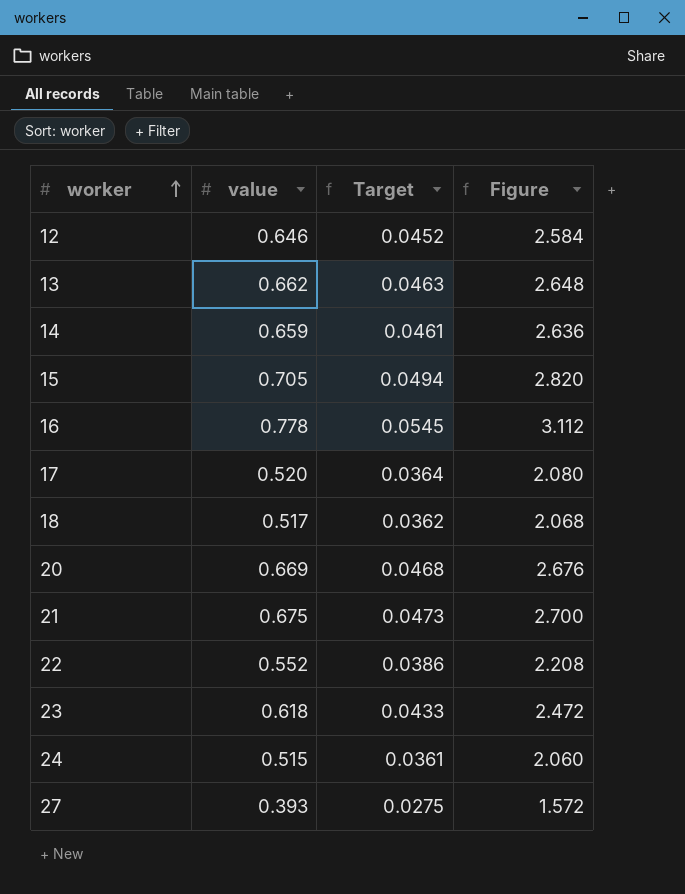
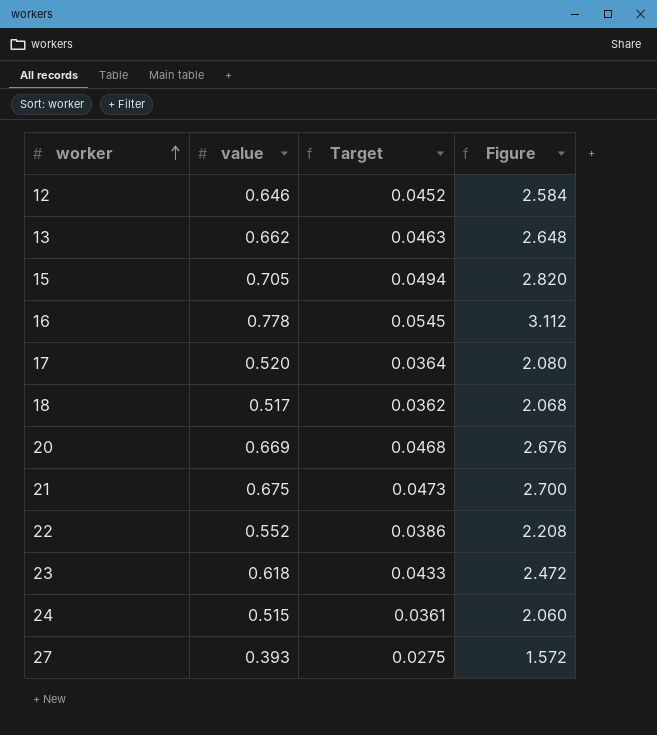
row 14: 0.659 | 0.0461 | 2.636 -> none

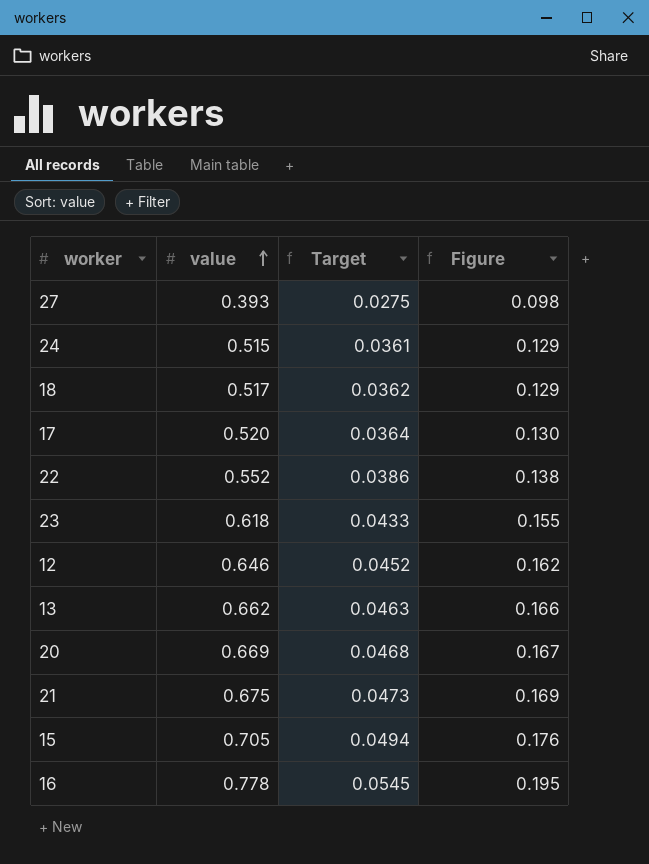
row order: worker ascending -> value ascending
column Figure | formula: [value] * 4 -> [value] * 0.25

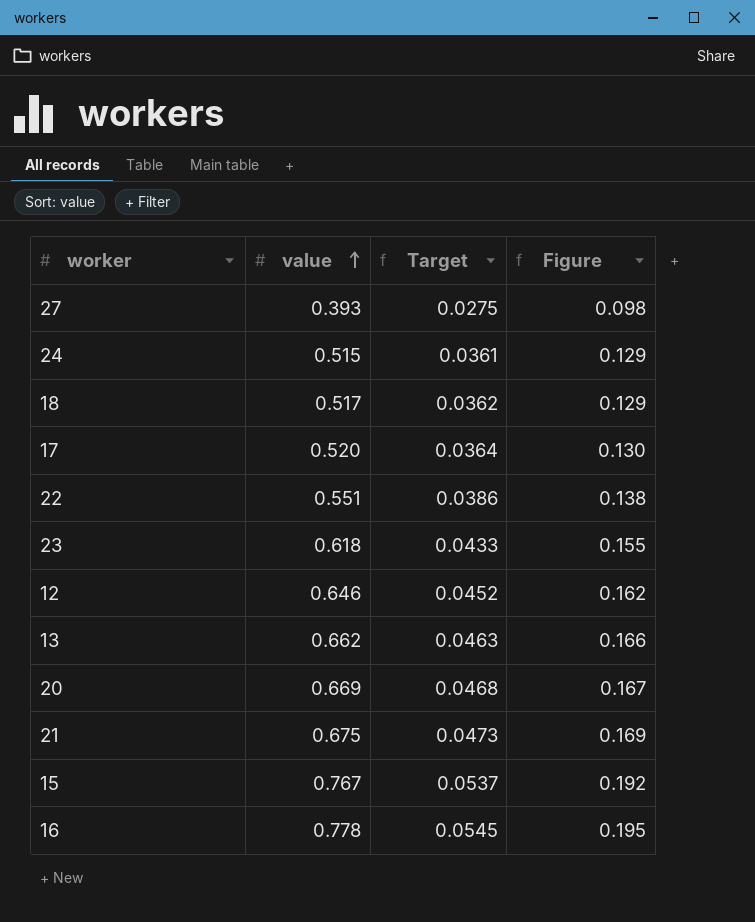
22 | value: 0.552 -> 0.551
15 | value: 0.705 -> 0.767
15 | Target: 0.0494 -> 0.0537
15 | Figure: 0.176 -> 0.192

